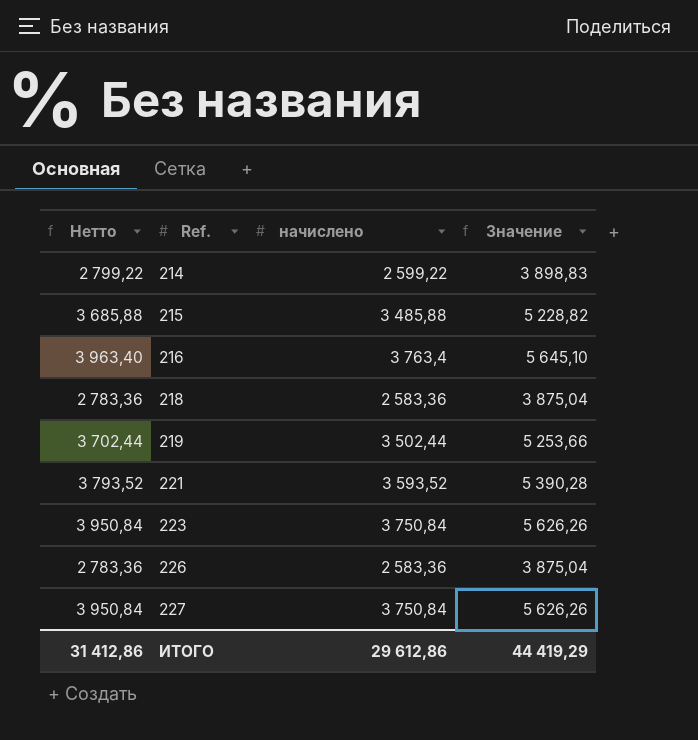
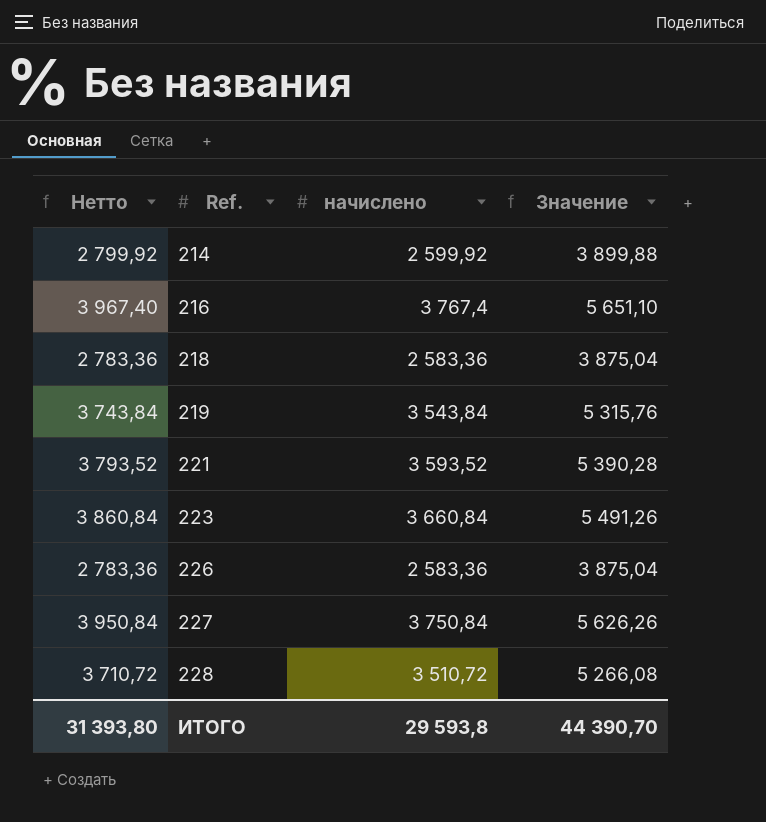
row 215: 3 685,88 | 3 485,88 | 5 228,82 -> none
214 | Нетто: 2 799,22 -> 2 799,92
214 | начислено: 2 599,22 -> 2 599,92
214 | Значение: 3 898,83 -> 3 899,88
216 | Нетто: 3 963,40 -> 3 967,40
216 | начислено: 3 763,4 -> 3 767,4
216 | Значение: 5 645,10 -> 5 651,10
219 | Нетто: 3 702,44 -> 3 743,84
219 | начислено: 3 502,44 -> 3 543,84
219 | Значение: 5 253,66 -> 5 315,76
223 | Нетто: 3 950,84 -> 3 860,84
223 | начислено: 3 750,84 -> 3 660,84
223 | Значение: 5 626,26 -> 5 491,26
row 228: none -> 3 710,72 | 3 510,72 | 5 266,08
ИТОГО | Нетто: 31 412,86 -> 31 393,80
ИТОГО | начислено: 29 612,86 -> 29 593,8
ИТОГО | Значение: 44 419,29 -> 44 390,70

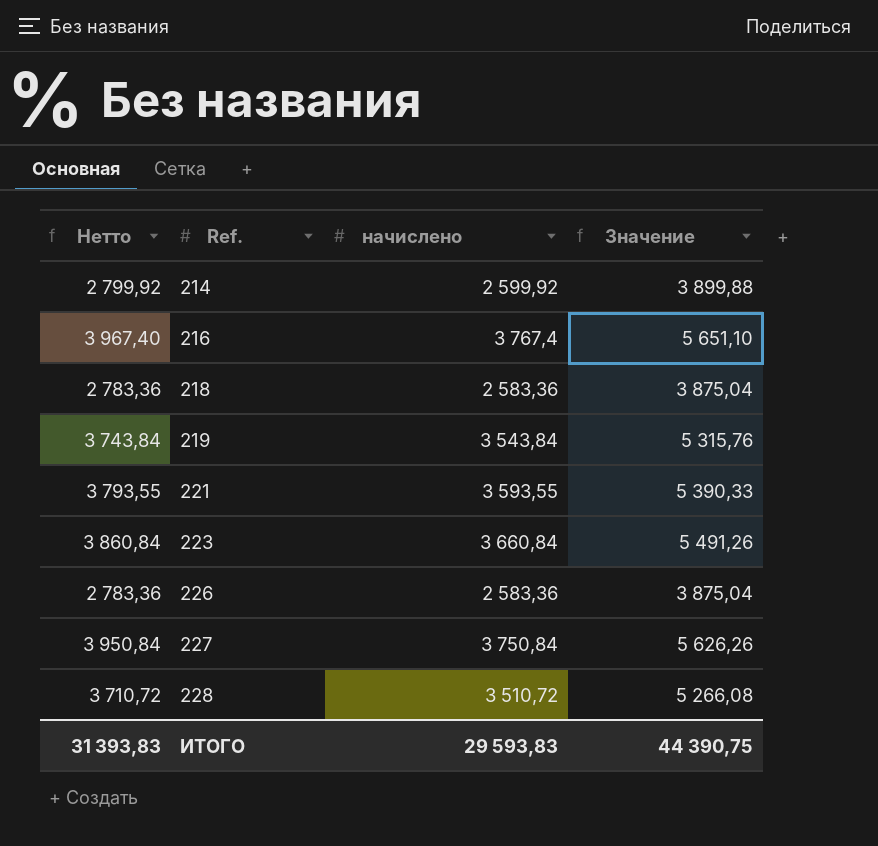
221 | Нетто: 3 793,52 -> 3 793,55
221 | начислено: 3 593,52 -> 3 593,55
221 | Значение: 5 390,28 -> 5 390,33
ИТОГО | Нетто: 31 393,80 -> 31 393,83
ИТОГО | начислено: 29 593,8 -> 29 593,83
ИТОГО | Значение: 44 390,70 -> 44 390,75

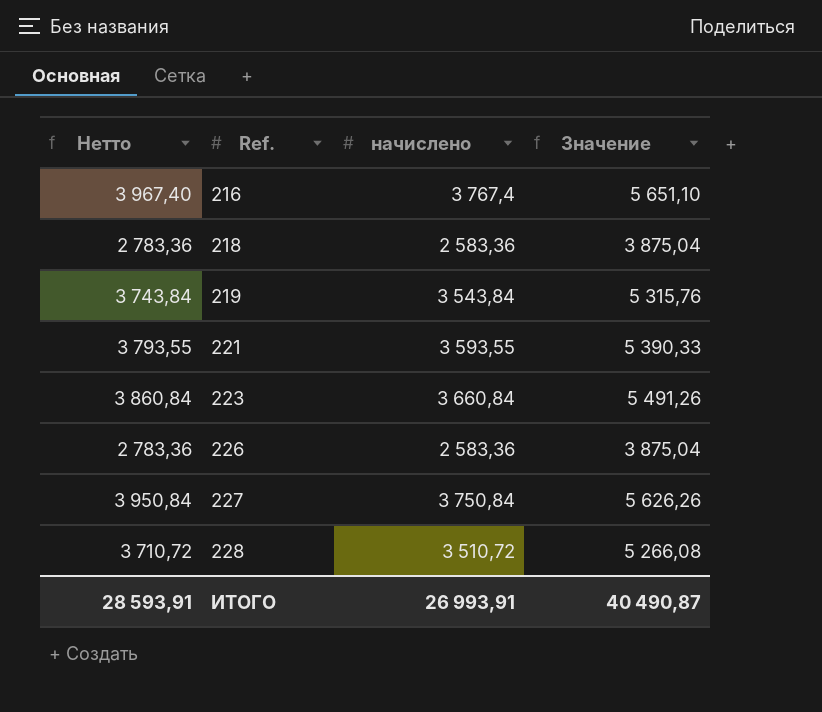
row 214: 2 799,92 | 2 599,92 | 3 899,88 -> none
ИТОГО | Нетто: 31 393,83 -> 28 593,91
ИТОГО | начислено: 29 593,83 -> 26 993,91
ИТОГО | Значение: 44 390,75 -> 40 490,87

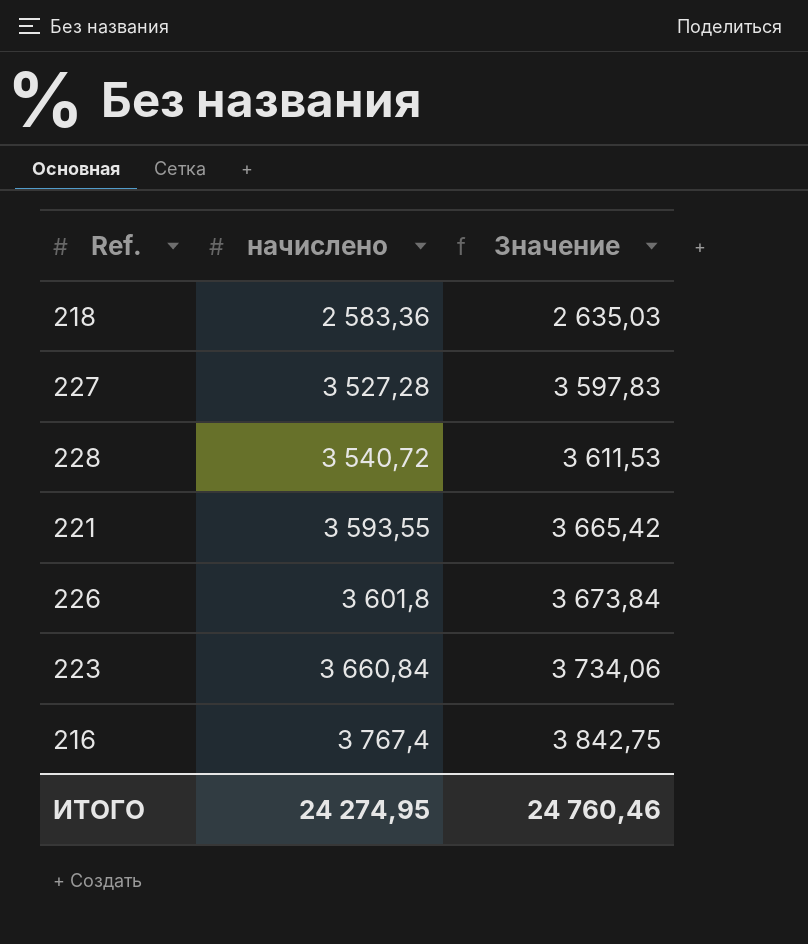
row order: Ref. ascending -> начислено ascending
column Нетто | formula: [начислено] + 200 -> none
column Значение | formula: [начислено] * 1,5 -> [начислено] * 1,02
row 219: 3 743,84 | 3 543,84 | 5 315,76 -> none
227 | начислено: 3 750,84 -> 3 527,28
228 | начислено: 3 510,72 -> 3 540,72
226 | начислено: 2 583,36 -> 3 601,8
ИТОГО | начислено: 26 993,91 -> 24 274,95
ИТОГО | Значение: 40 490,87 -> 24 760,46

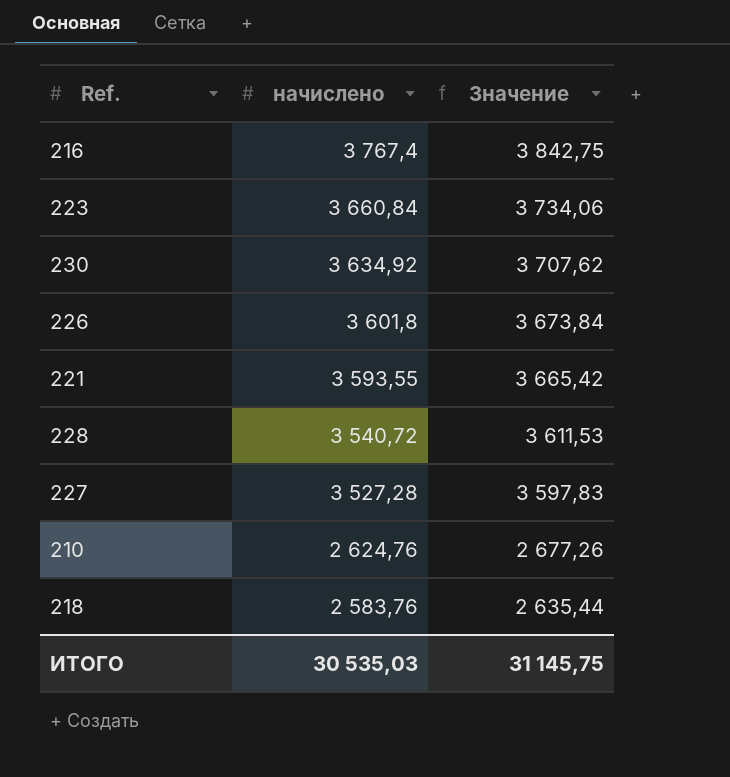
row order: начислено ascending -> начислено descending
row 230: none -> 3 634,92 | 3 707,62
row 210: none -> 2 624,76 | 2 677,26
218 | начислено: 2 583,36 -> 2 583,76
218 | Значение: 2 635,03 -> 2 635,44
ИТОГО | начислено: 24 274,95 -> 30 535,03
ИТОГО | Значение: 24 760,46 -> 31 145,75

